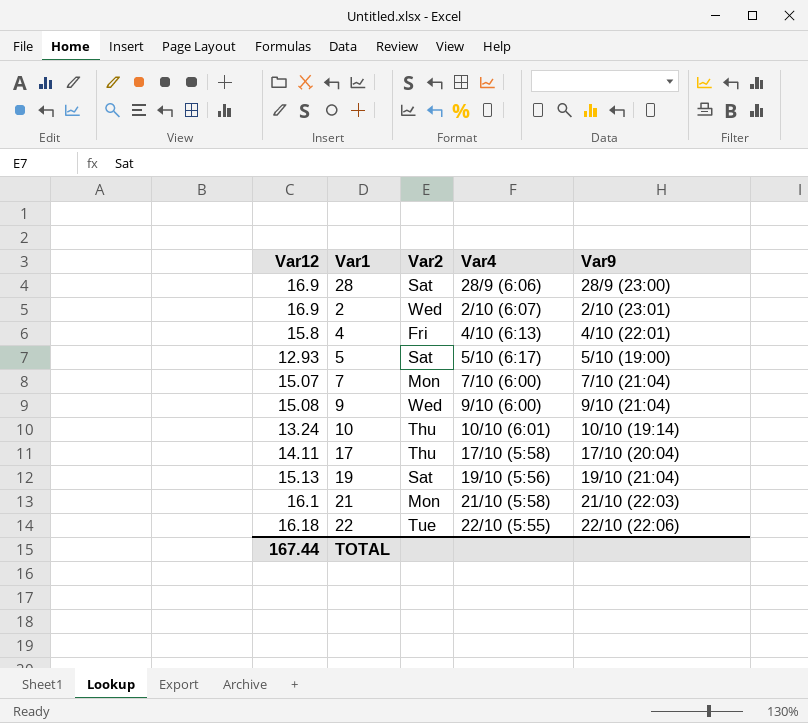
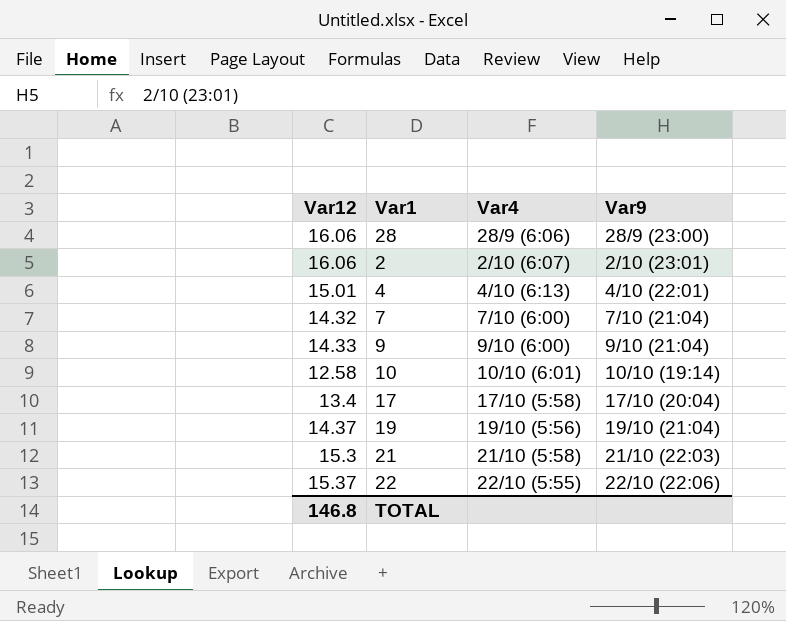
column Var2 | position: 3 -> none
row 5: 12.93 | Sat | 5/10 (6:17) | 5/10 (19:00) -> none
28 | Var12: 16.9 -> 16.06
2 | Var12: 16.9 -> 16.06
4 | Var12: 15.8 -> 15.01
7 | Var12: 15.07 -> 14.32
9 | Var12: 15.08 -> 14.33
10 | Var12: 13.24 -> 12.58
17 | Var12: 14.11 -> 13.4
19 | Var12: 15.13 -> 14.37
21 | Var12: 16.1 -> 15.3
22 | Var12: 16.18 -> 15.37
TOTAL | Var12: 167.44 -> 146.8

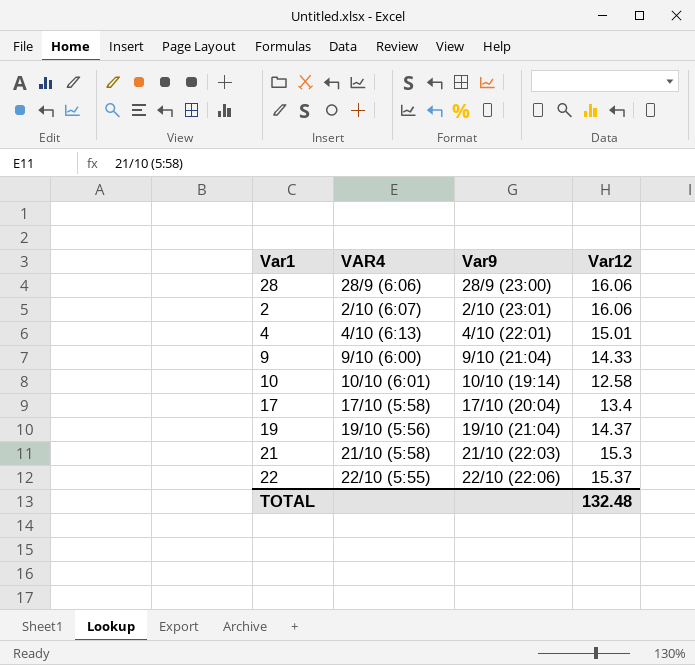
column name: Var4 -> VAR4
column Var12 | position: 1 -> 4
row 7: 14.32 | 7/10 (6:00) | 7/10 (21:04) -> none
TOTAL | Var12: 146.8 -> 132.48

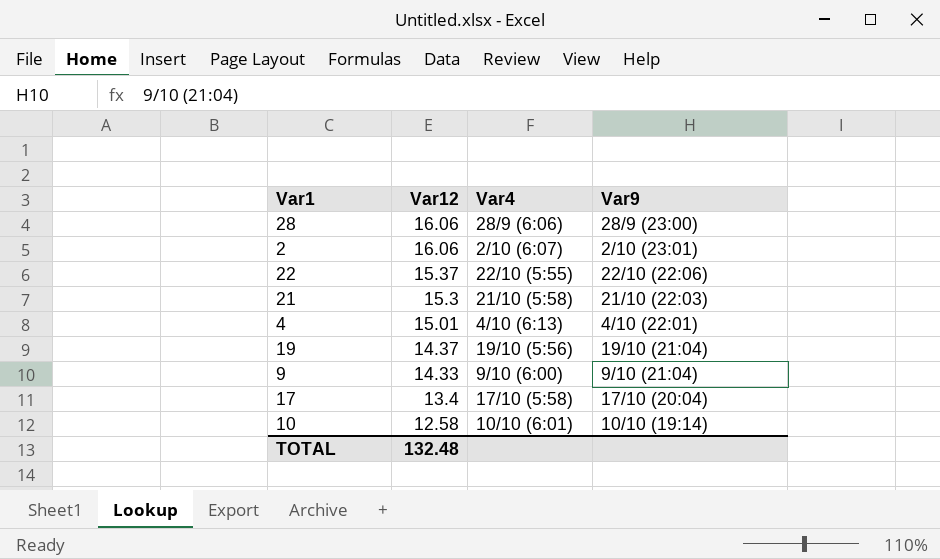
row order: none -> Var12 descending
column Var12 | position: 4 -> 2
column name: VAR4 -> Var4

